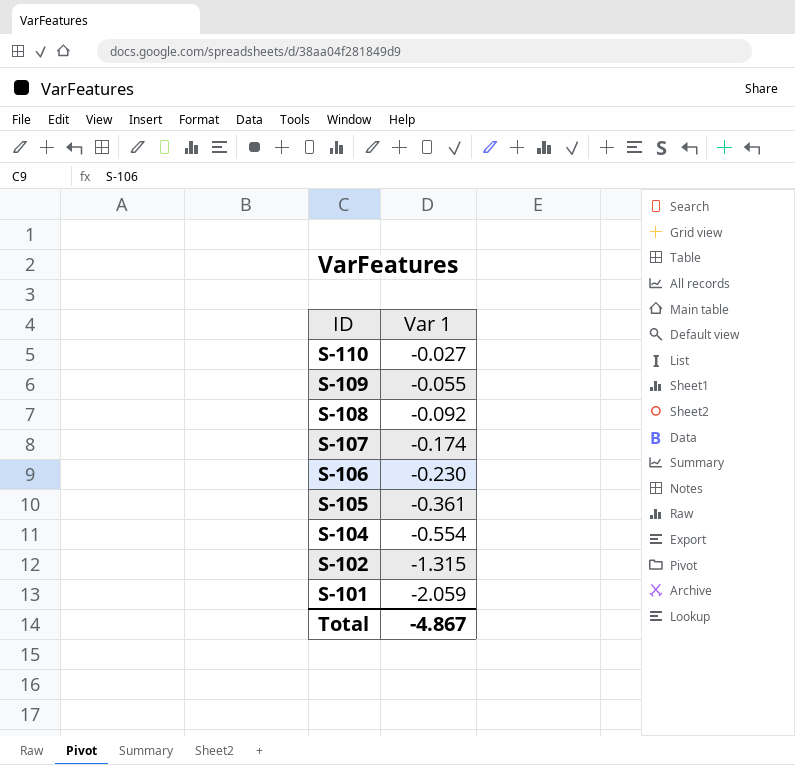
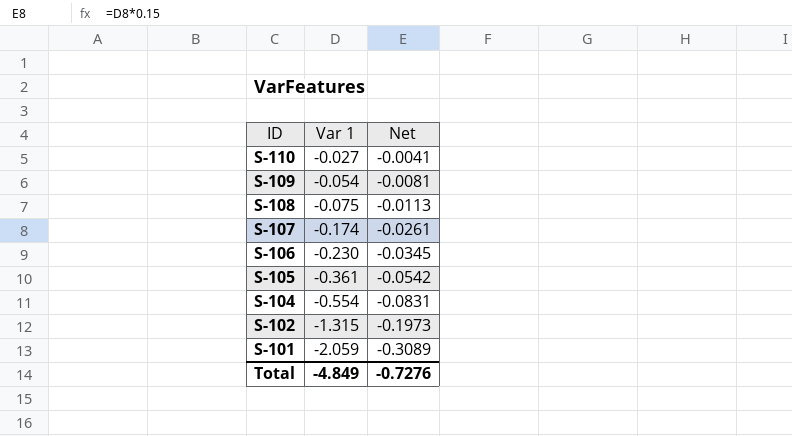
column Net | formula: none -> [Var 1] * 0.15
S-109 | Var 1: -0.055 -> -0.054
S-108 | Var 1: -0.092 -> -0.075
Total | Var 1: -4.867 -> -4.849

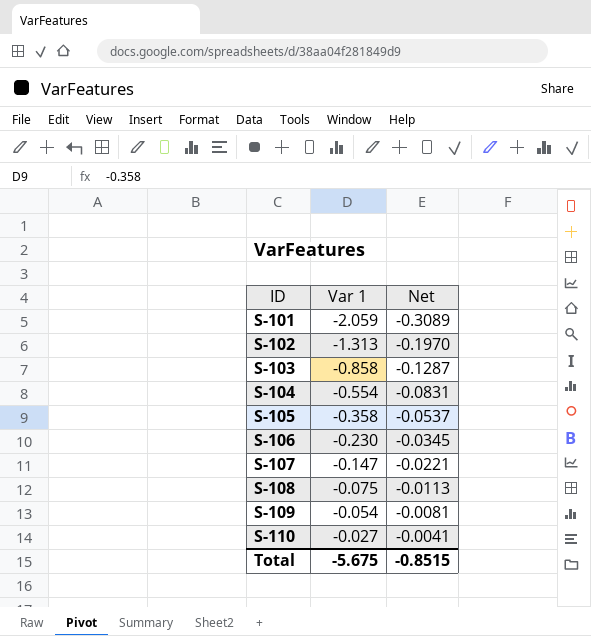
row order: ID descending -> ID ascending
S-102 | Var 1: -1.315 -> -1.313
S-102 | Net: -0.1973 -> -0.1970
row S-103: none -> -0.858 | -0.1287
S-105 | Var 1: -0.361 -> -0.358
S-105 | Net: -0.0542 -> -0.0537
S-107 | Var 1: -0.174 -> -0.147
S-107 | Net: -0.0261 -> -0.0221
Total | Var 1: -4.849 -> -5.675
Total | Net: -0.7276 -> -0.8515

